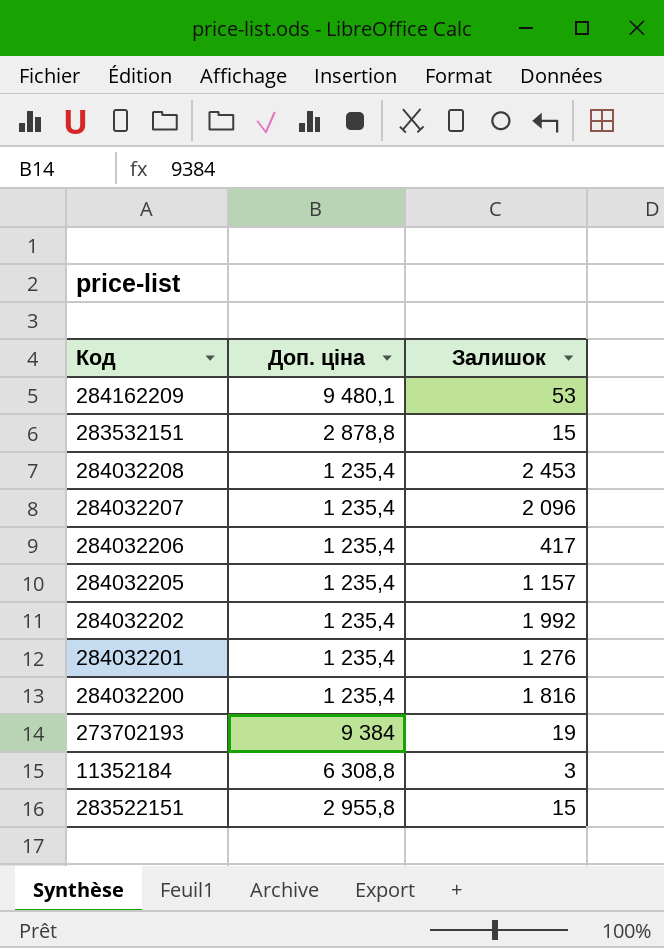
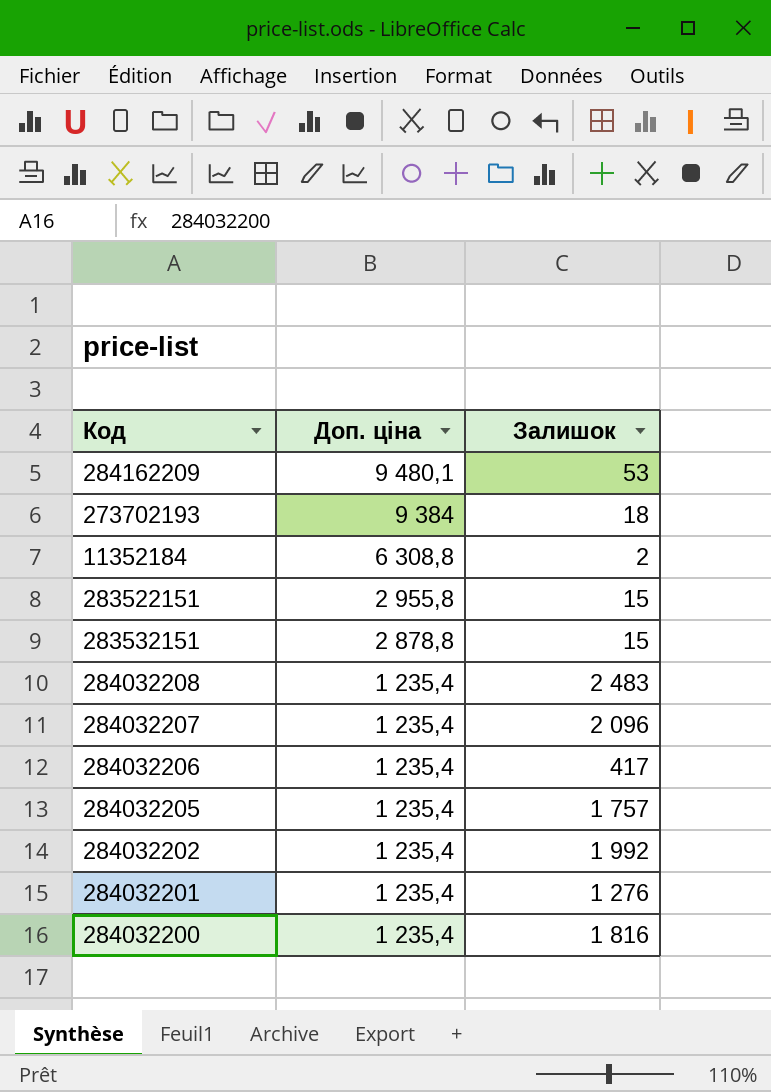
row order: none -> Доп. ціна descending
273702193 | Залишок: 19 -> 18
11352184 | Залишок: 3 -> 2
284032208 | Залишок: 2 453 -> 2 483
284032205 | Залишок: 1 157 -> 1 757

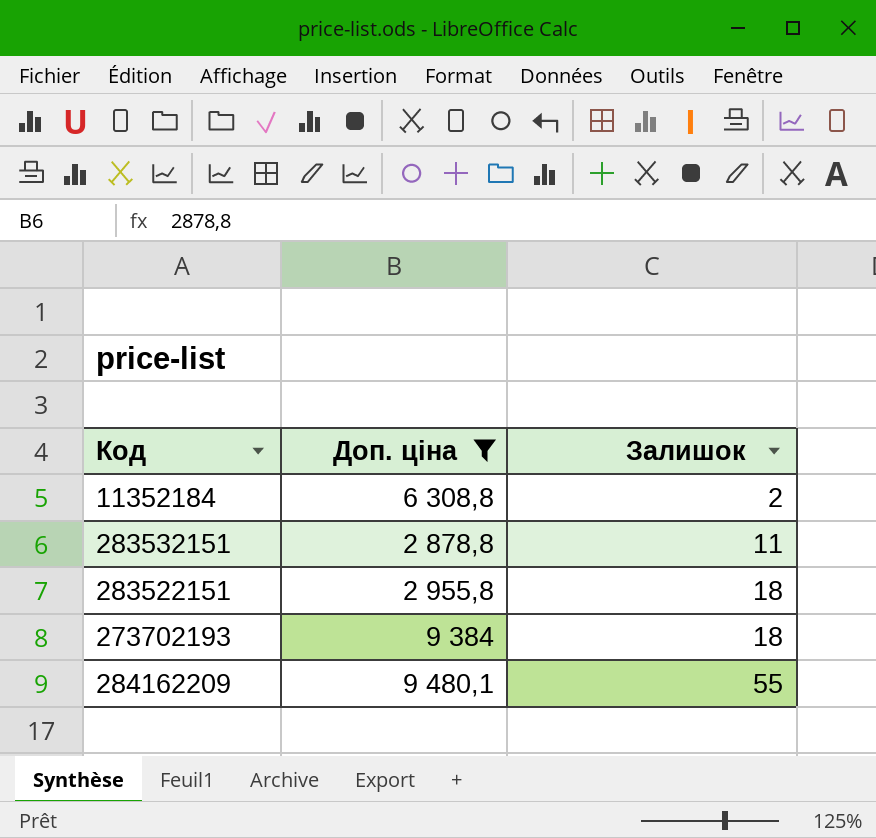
filter: none -> Доп. ціна != 1 235,4
row order: Доп. ціна descending -> Залишок ascending
283532151 | Залишок: 15 -> 11
283522151 | Залишок: 15 -> 18
284162209 | Залишок: 53 -> 55

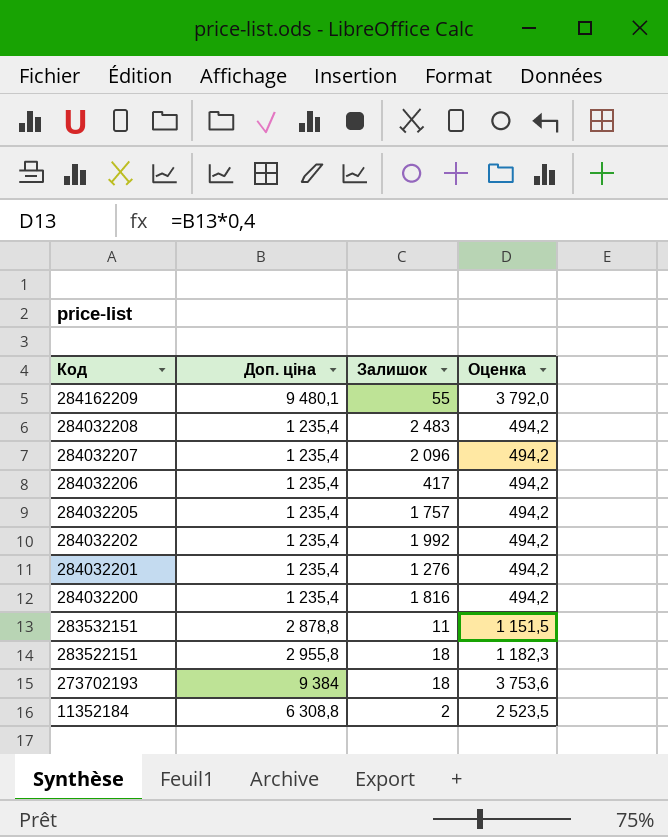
filter: Доп. ціна != 1 235,4 -> none
row order: Залишок ascending -> Код descending
column Оценка | formula: none -> [Доп. ціна] * 0,4

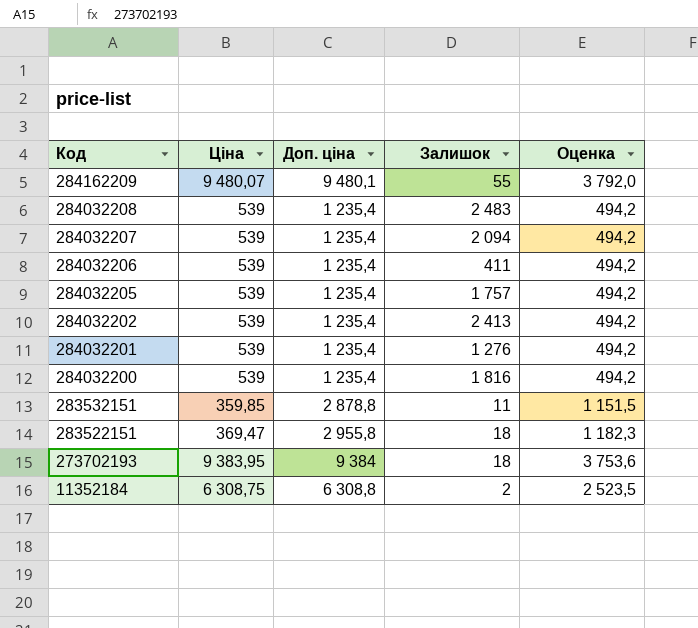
column Ціна | position: none -> 2
284032207 | Залишок: 2 096 -> 2 094
284032206 | Залишок: 417 -> 411
284032202 | Залишок: 1 992 -> 2 413

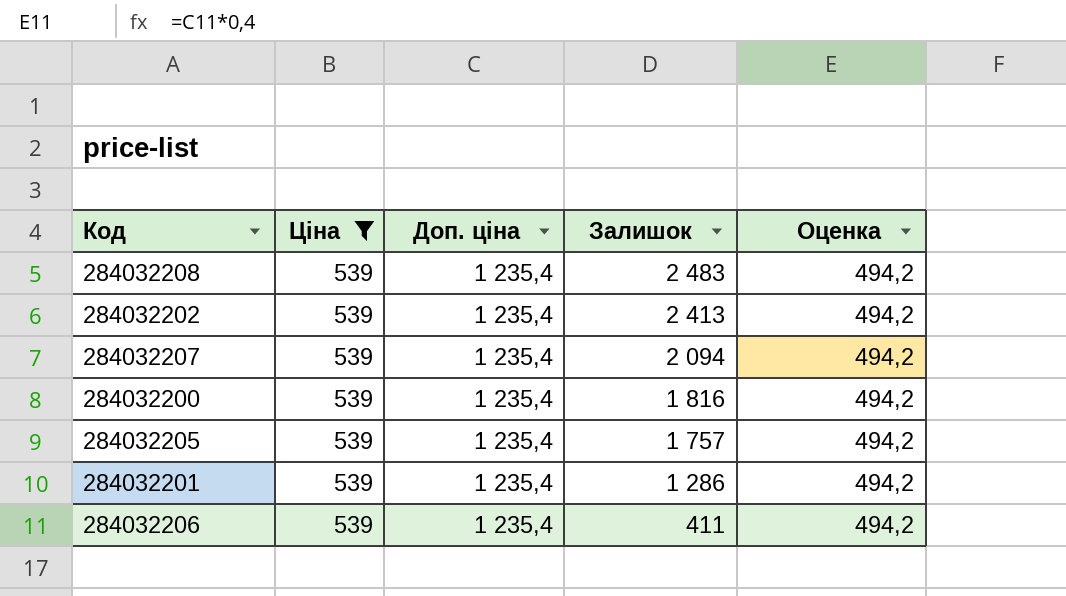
filter: none -> Ціна = 539
row order: Код descending -> Залишок descending
284032201 | Залишок: 1 276 -> 1 286

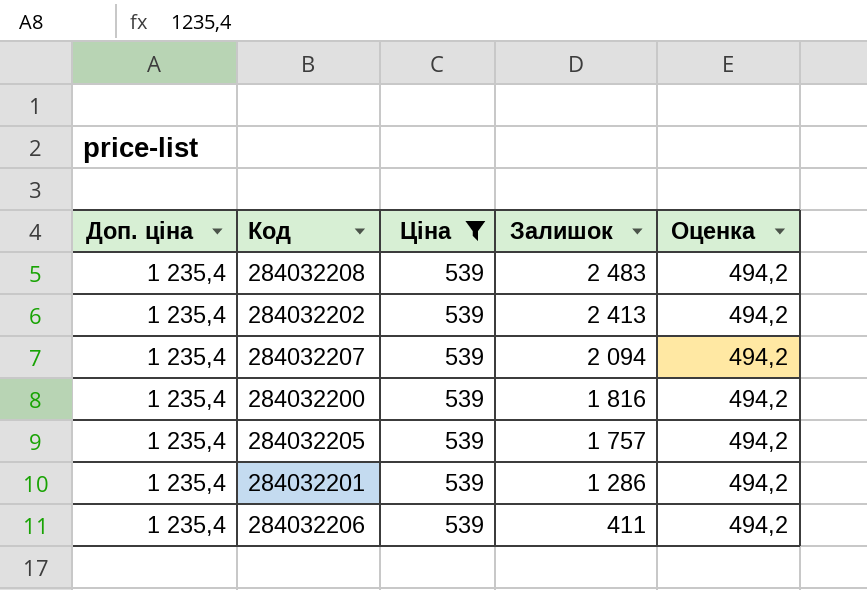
column Доп. ціна | position: 3 -> 1

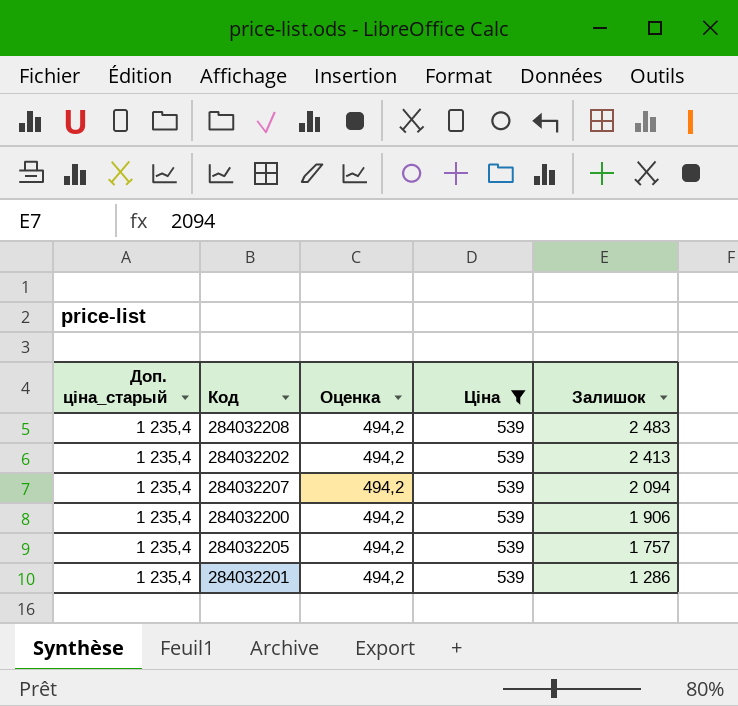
column name: Доп. ціна -> Доп. ціна_старый
column Оценка | position: 5 -> 3
row 284032206: 1 235,4 | 539 | 411 | 494,2 -> none
284032200 | Залишок: 1 816 -> 1 906

